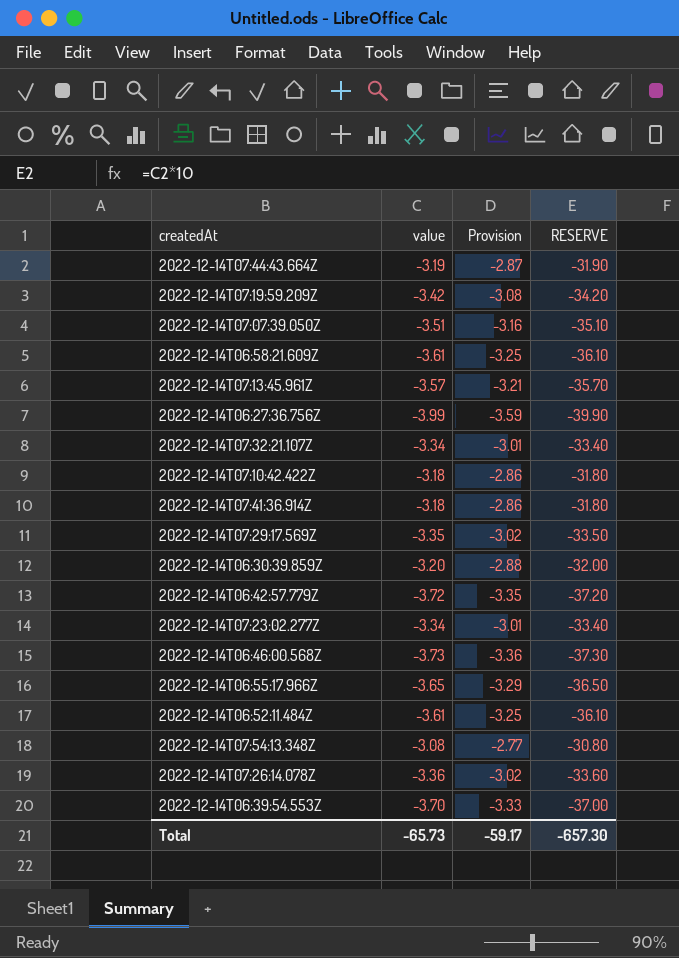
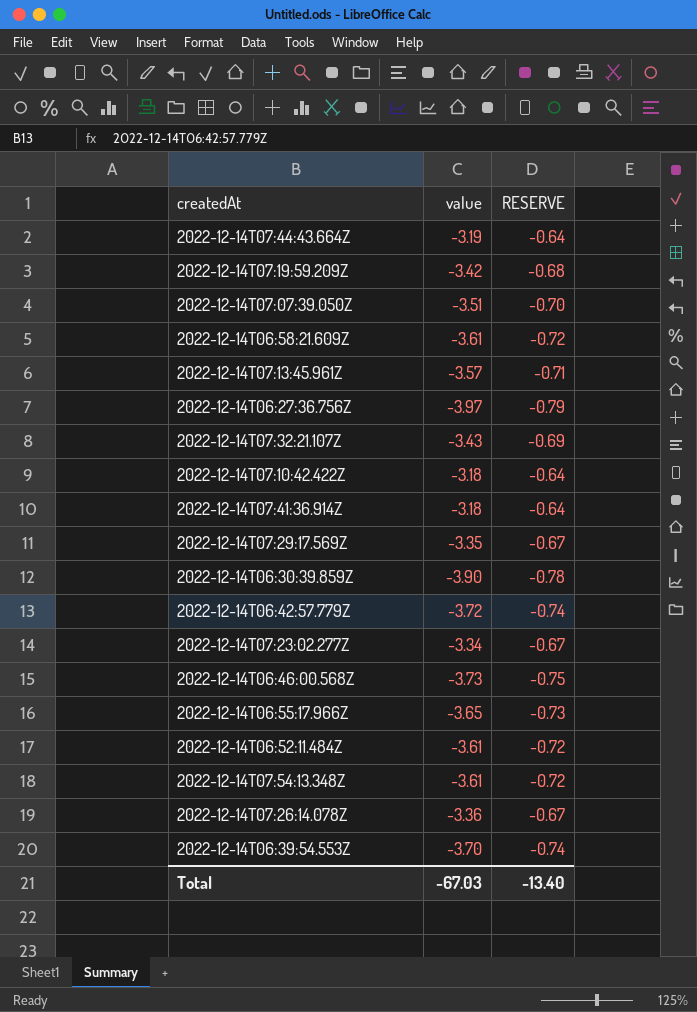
column Provision | formula: [value] * 0.9 -> none
column RESERVE | formula: [value] * 10 -> [value] * 0.2
2022-12-14T06:27:36.756Z | value: -3.99 -> -3.97
2022-12-14T07:32:21.107Z | value: -3.34 -> -3.43
2022-12-14T06:30:39.859Z | value: -3.20 -> -3.90
2022-12-14T07:54:13.348Z | value: -3.08 -> -3.61
Total | value: -65.73 -> -67.03
Total | RESERVE: -657.30 -> -13.40

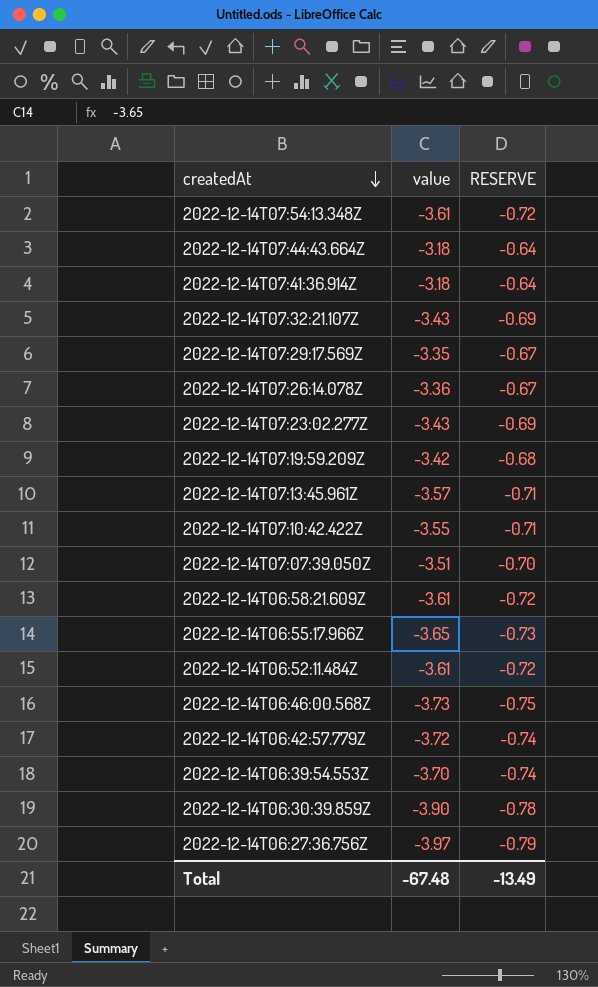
row order: none -> createdAt descending
2022-12-14T07:44:43.664Z | value: -3.19 -> -3.18
2022-12-14T07:23:02.277Z | value: -3.34 -> -3.43
2022-12-14T07:23:02.277Z | RESERVE: -0.67 -> -0.69
2022-12-14T07:10:42.422Z | value: -3.18 -> -3.55
2022-12-14T07:10:42.422Z | RESERVE: -0.64 -> -0.71
Total | value: -67.03 -> -67.48
Total | RESERVE: -13.40 -> -13.49

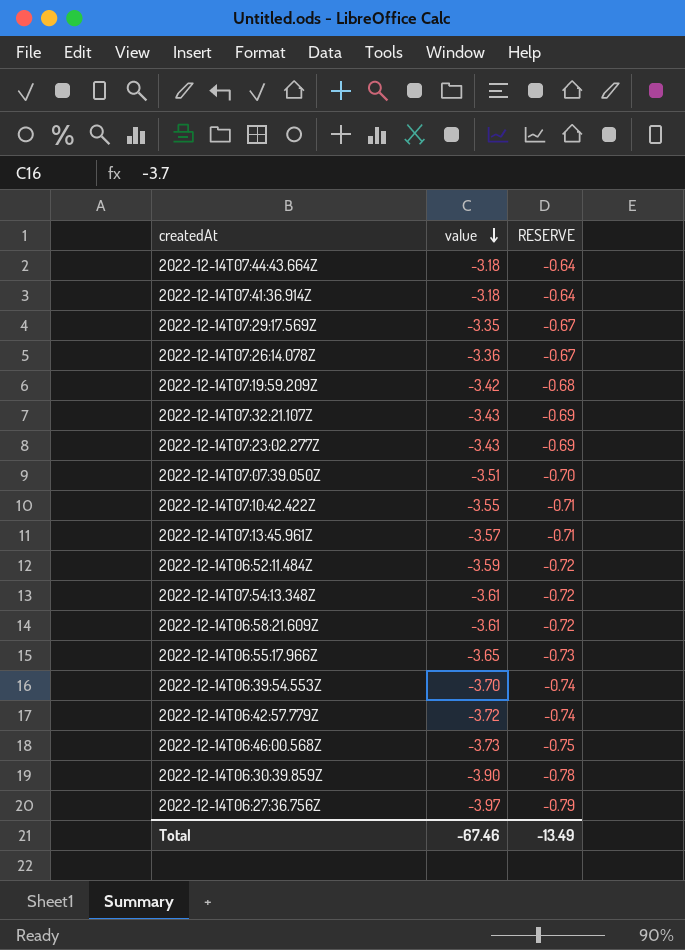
row order: createdAt descending -> value descending
2022-12-14T06:52:11.484Z | value: -3.61 -> -3.59
Total | value: -67.48 -> -67.46

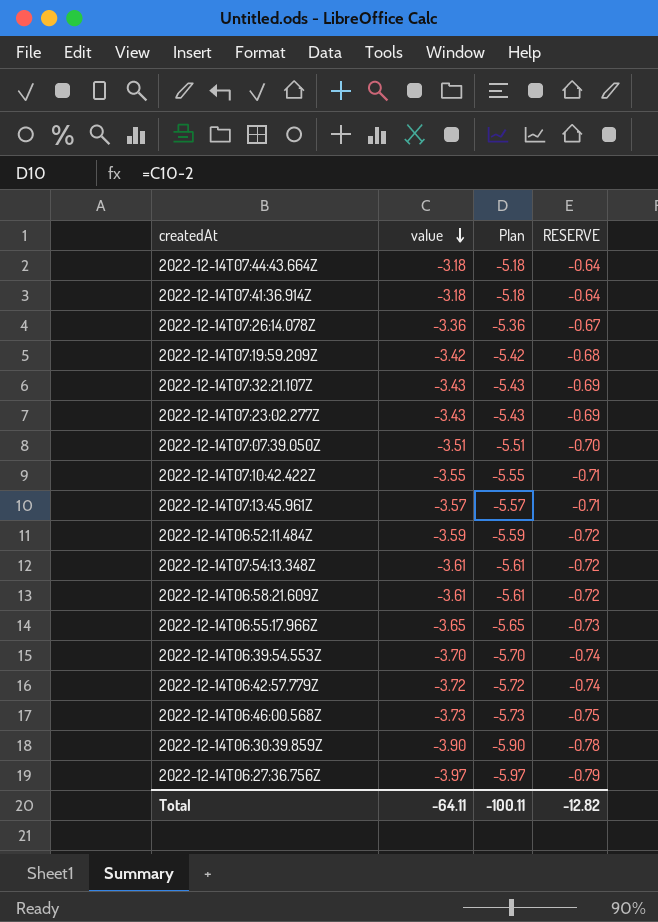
column Plan | formula: none -> [value] - 2
row 2022-12-14T07:29:17.569Z: -3.35 | -0.67 -> none
Total | value: -67.46 -> -64.11
Total | RESERVE: -13.49 -> -12.82

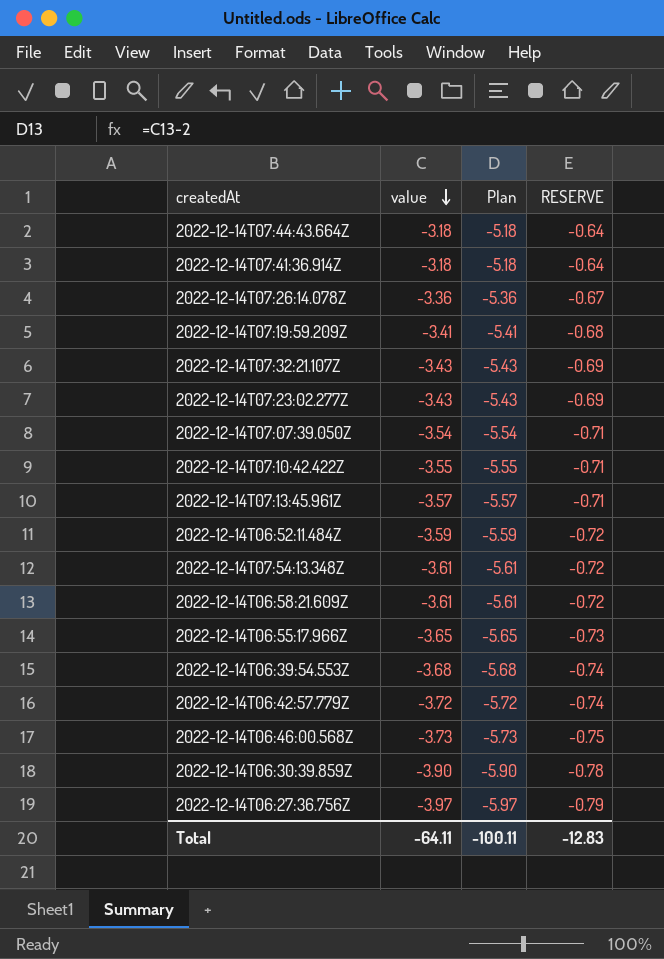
2022-12-14T07:19:59.209Z | value: -3.42 -> -3.41
2022-12-14T07:19:59.209Z | Plan: -5.42 -> -5.41
2022-12-14T07:07:39.050Z | value: -3.51 -> -3.54
2022-12-14T07:07:39.050Z | Plan: -5.51 -> -5.54
2022-12-14T07:07:39.050Z | RESERVE: -0.70 -> -0.71
2022-12-14T06:39:54.553Z | value: -3.70 -> -3.68
2022-12-14T06:39:54.553Z | Plan: -5.70 -> -5.68
Total | RESERVE: -12.82 -> -12.83

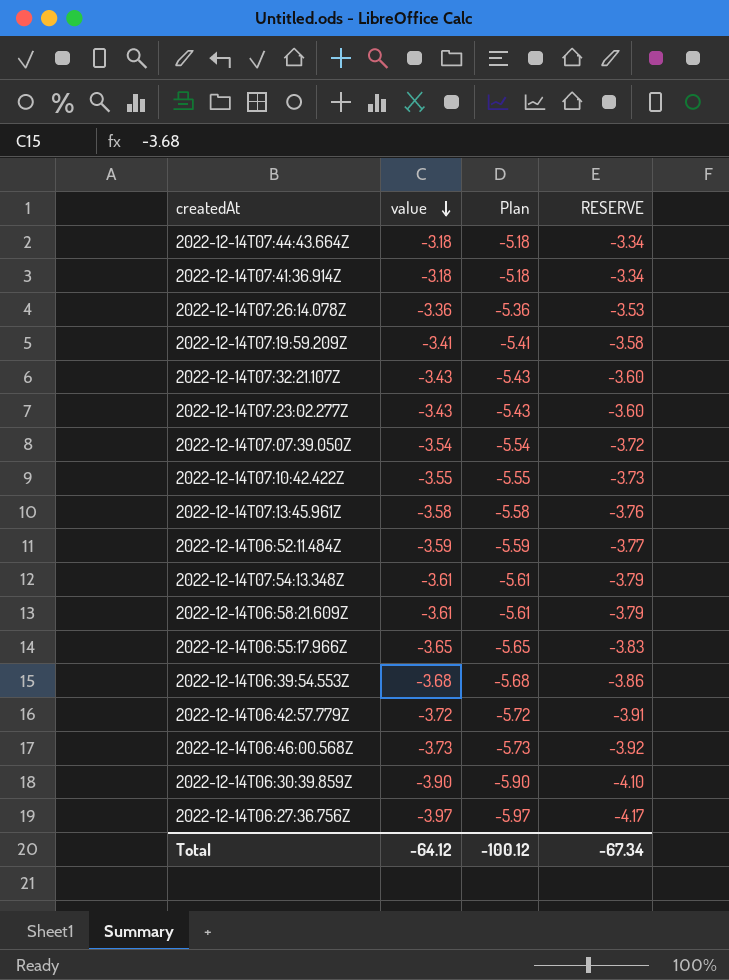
column RESERVE | formula: [value] * 0.2 -> [value] * 1.05
2022-12-14T07:13:45.961Z | value: -3.57 -> -3.58
2022-12-14T07:13:45.961Z | Plan: -5.57 -> -5.58
Total | value: -64.11 -> -64.12
Total | Plan: -100.11 -> -100.12
Total | RESERVE: -12.83 -> -67.34

